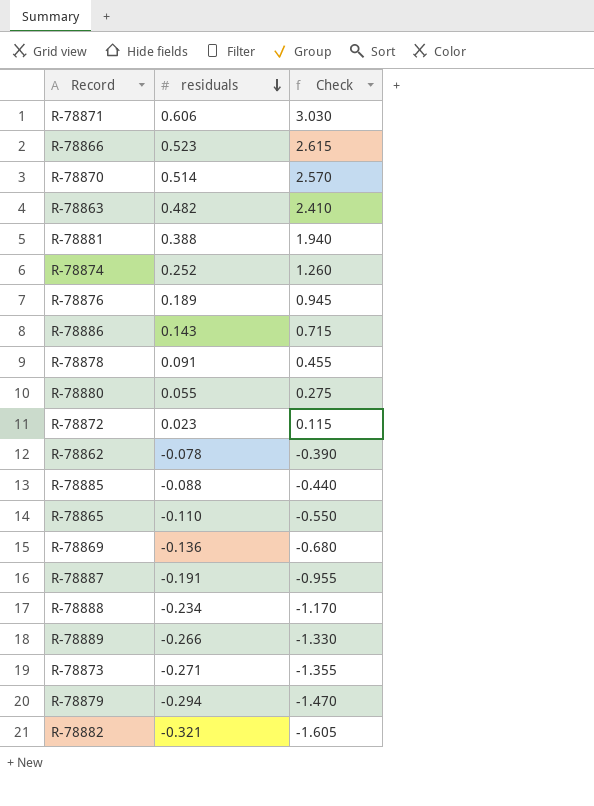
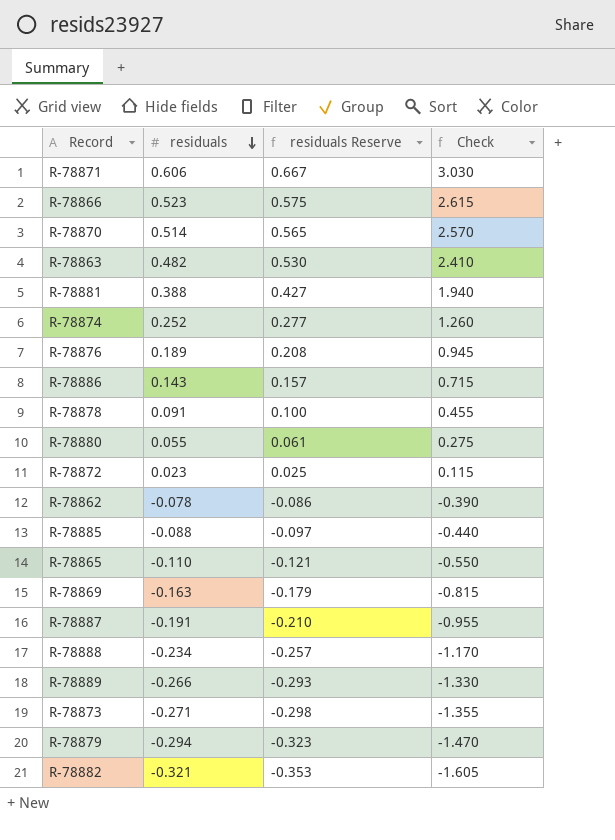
column residuals Reserve | formula: none -> [residuals] * 1.1
R-78869 | residuals: -0.136 -> -0.163
R-78869 | Check: -0.680 -> -0.815

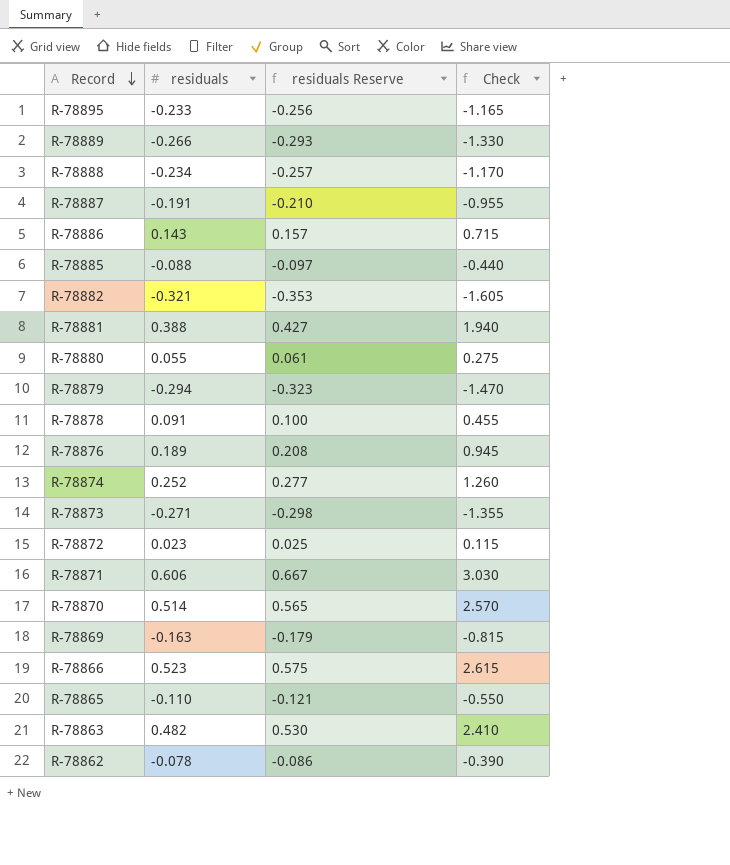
row order: residuals descending -> Record descending
row R-78895: none -> -0.233 | -0.256 | -1.165

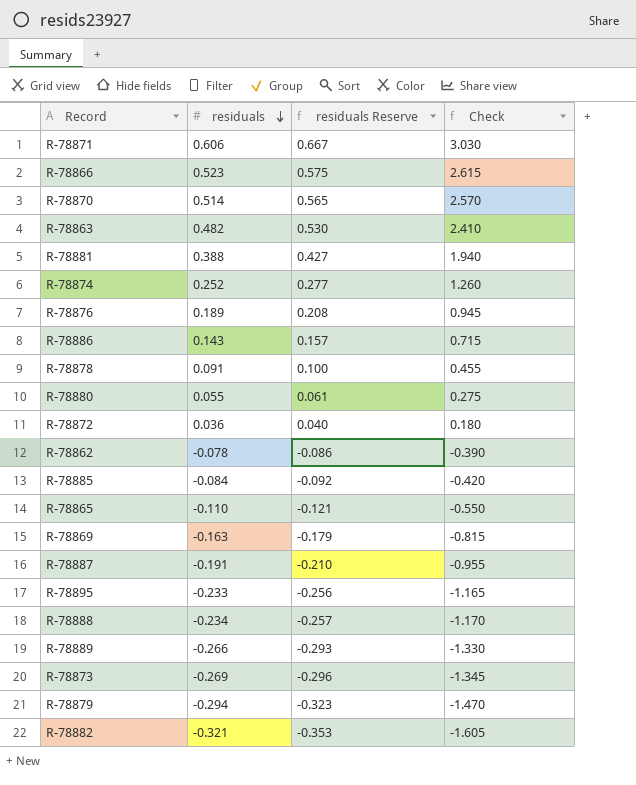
row order: Record descending -> residuals descending
R-78872 | residuals: 0.023 -> 0.036
R-78872 | residuals Reserve: 0.025 -> 0.040
R-78872 | Check: 0.115 -> 0.180
R-78885 | residuals: -0.088 -> -0.084
R-78885 | residuals Reserve: -0.097 -> -0.092
R-78885 | Check: -0.440 -> -0.420
R-78873 | residuals: -0.271 -> -0.269
R-78873 | residuals Reserve: -0.298 -> -0.296
R-78873 | Check: -1.355 -> -1.345

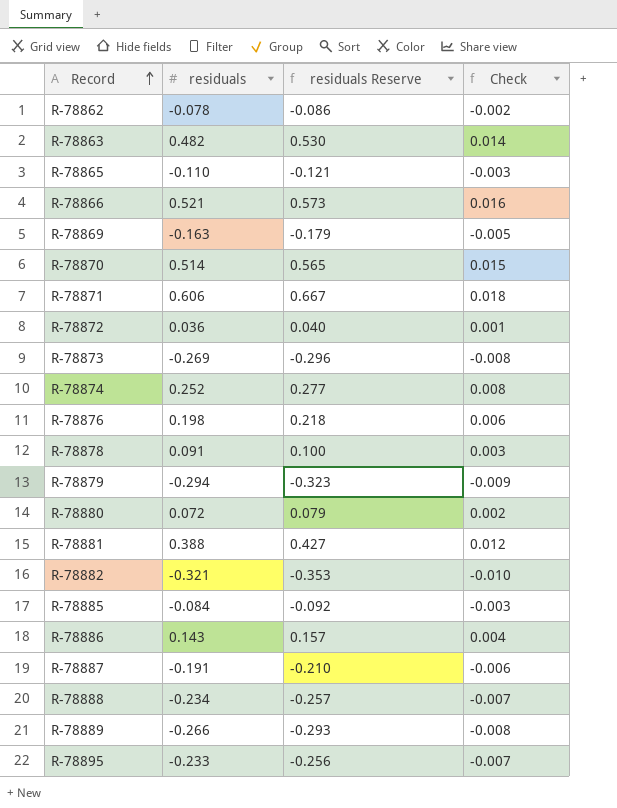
row order: residuals descending -> Record ascending
column Check | formula: [residuals] * 5 -> [residuals] * 0.03
R-78866 | residuals: 0.523 -> 0.521
R-78866 | residuals Reserve: 0.575 -> 0.573
R-78876 | residuals: 0.189 -> 0.198
R-78876 | residuals Reserve: 0.208 -> 0.218
R-78880 | residuals: 0.055 -> 0.072
R-78880 | residuals Reserve: 0.061 -> 0.079

